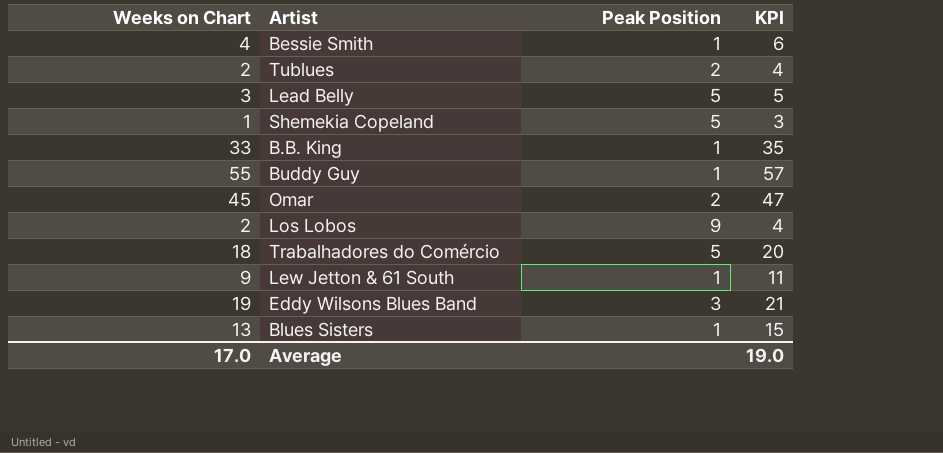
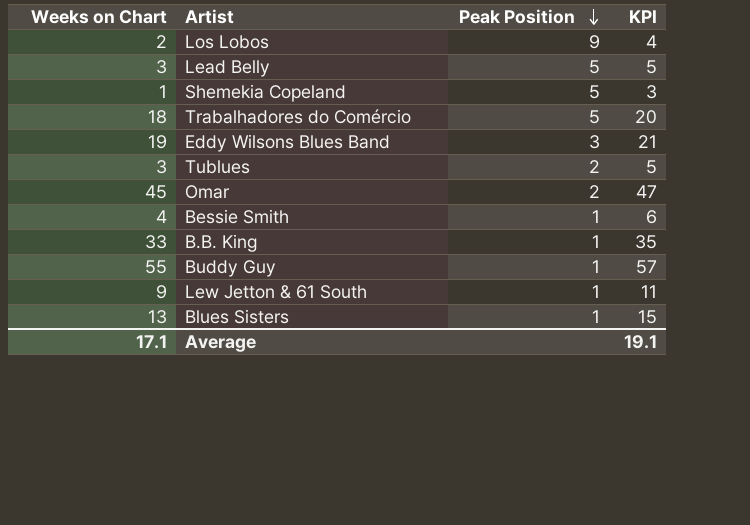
row order: none -> Peak Position descending
Tublues | Weeks on Chart: 2 -> 3
Tublues | KPI: 4 -> 5
Average | Weeks on Chart: 17.0 -> 17.1
Average | KPI: 19.0 -> 19.1

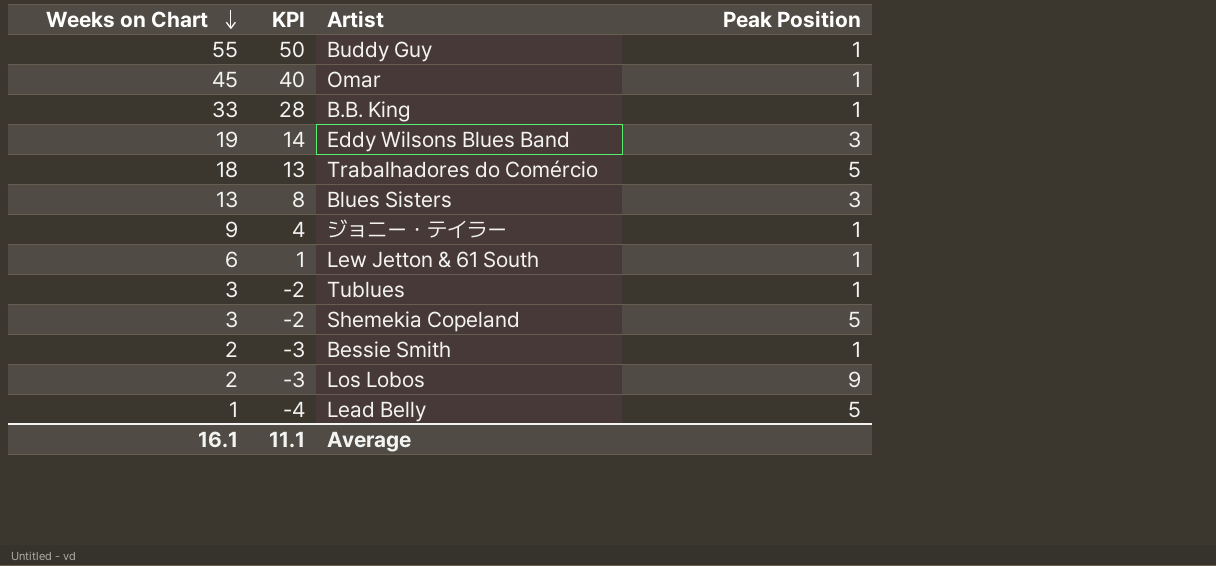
row order: Peak Position descending -> Weeks on Chart descending
column KPI | formula: [Weeks on Chart] + 2 -> [Weeks on Chart] - 5
column KPI | position: 4 -> 2
Omar | Peak Position: 2 -> 1
Blues Sisters | Peak Position: 1 -> 3
row ジョニー・テイラー: none -> 9 | 4 | 1
Lew Jetton & 61 South | Weeks on Chart: 9 -> 6
Tublues | Peak Position: 2 -> 1
Shemekia Copeland | Weeks on Chart: 1 -> 3
Bessie Smith | Weeks on Chart: 4 -> 2
Lead Belly | Weeks on Chart: 3 -> 1
Average | Weeks on Chart: 17.1 -> 16.1
Average | KPI: 19.1 -> 11.1

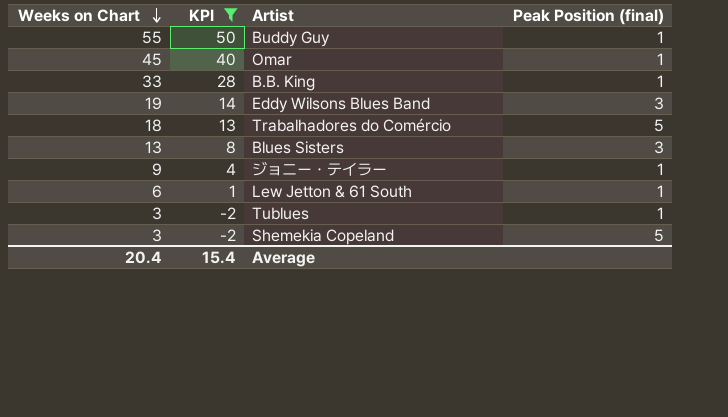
filter: none -> KPI >= -2
column name: Peak Position -> Peak Position (final)
Average | Weeks on Chart: 16.1 -> 20.4
Average | KPI: 11.1 -> 15.4

